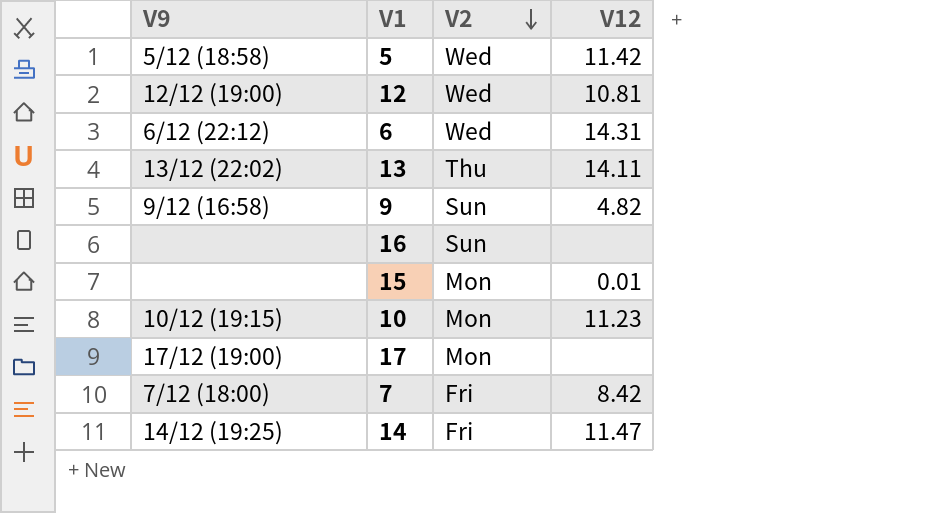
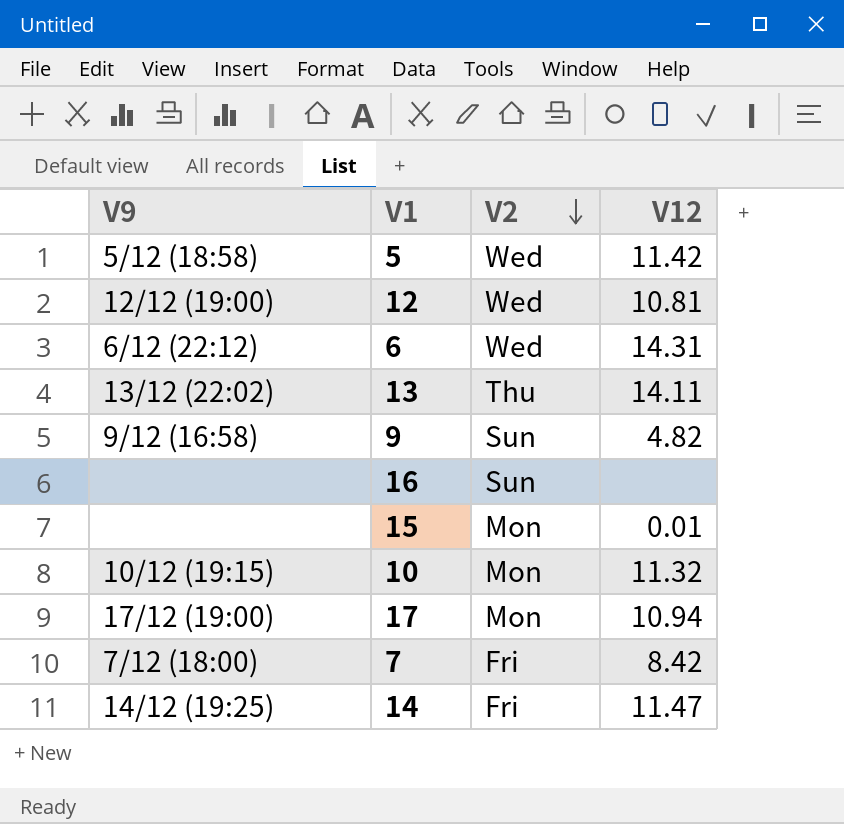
10 | V12: 11.23 -> 11.32
17 | V12: none -> 10.94

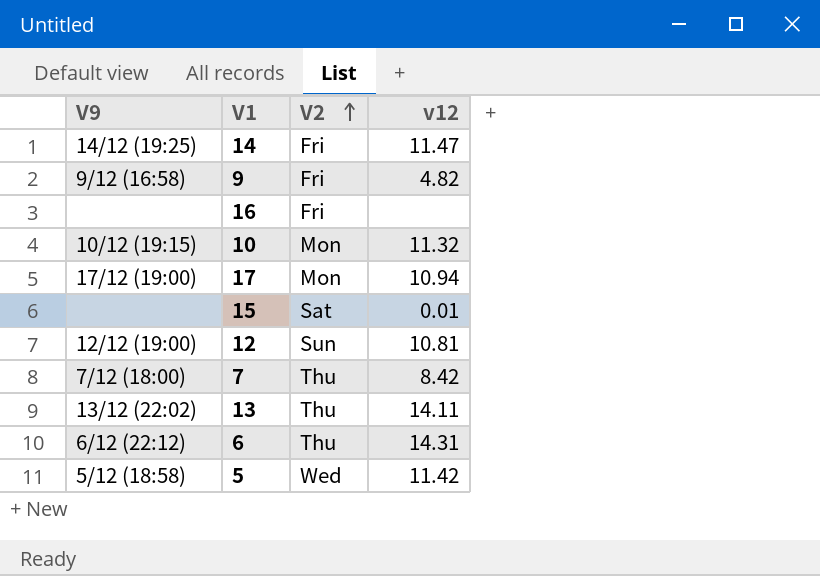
row order: V2 descending -> V2 ascending
column name: V12 -> v12
9 | V2: Sun -> Fri
16 | V2: Sun -> Fri
15 | V2: Mon -> Sat
12 | V2: Wed -> Sun
7 | V2: Fri -> Thu
6 | V2: Wed -> Thu

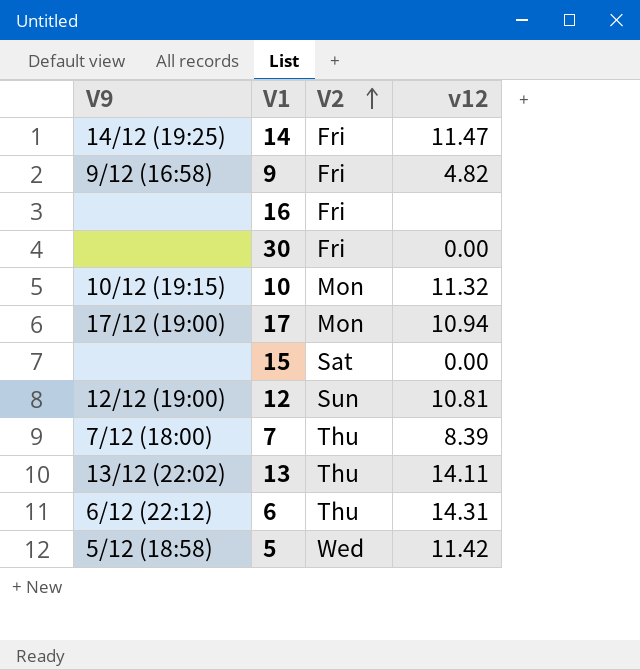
row 30: none -> none | Fri | 0.00
15 | v12: 0.01 -> 0.00
7 | v12: 8.42 -> 8.39

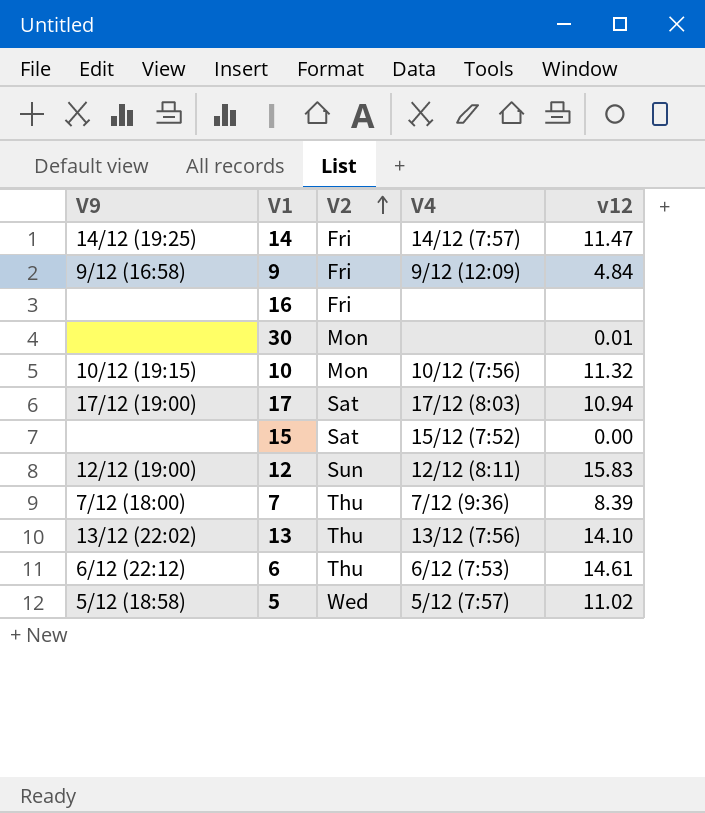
column V4 | position: none -> 4
9 | v12: 4.82 -> 4.84
30 | V2: Fri -> Mon
30 | v12: 0.00 -> 0.01
17 | V2: Mon -> Sat
12 | v12: 10.81 -> 15.83
13 | v12: 14.11 -> 14.10
6 | v12: 14.31 -> 14.61
5 | v12: 11.42 -> 11.02

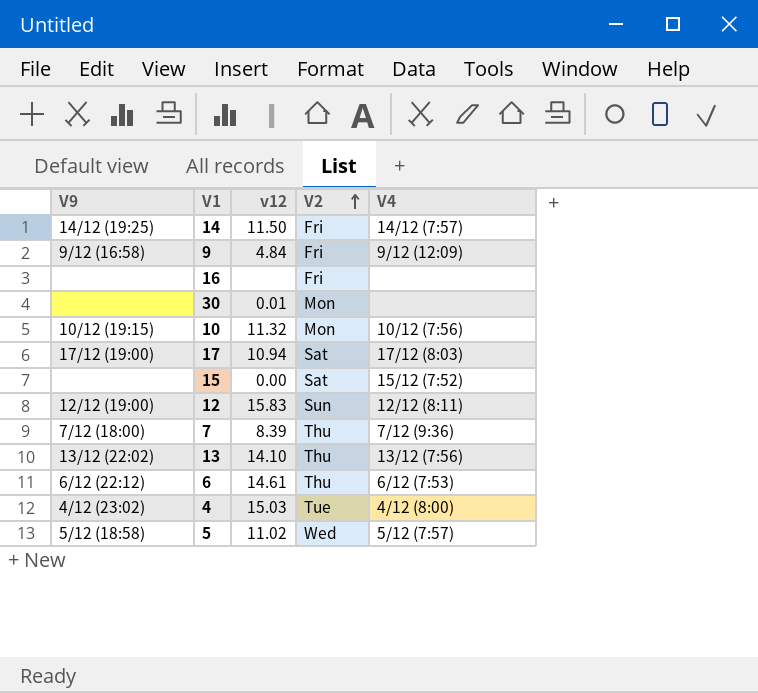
column v12 | position: 5 -> 3
14 | v12: 11.47 -> 11.50
row 4: none -> 4/12 (23:02) | 15.03 | Tue | 4/12 (8:00)

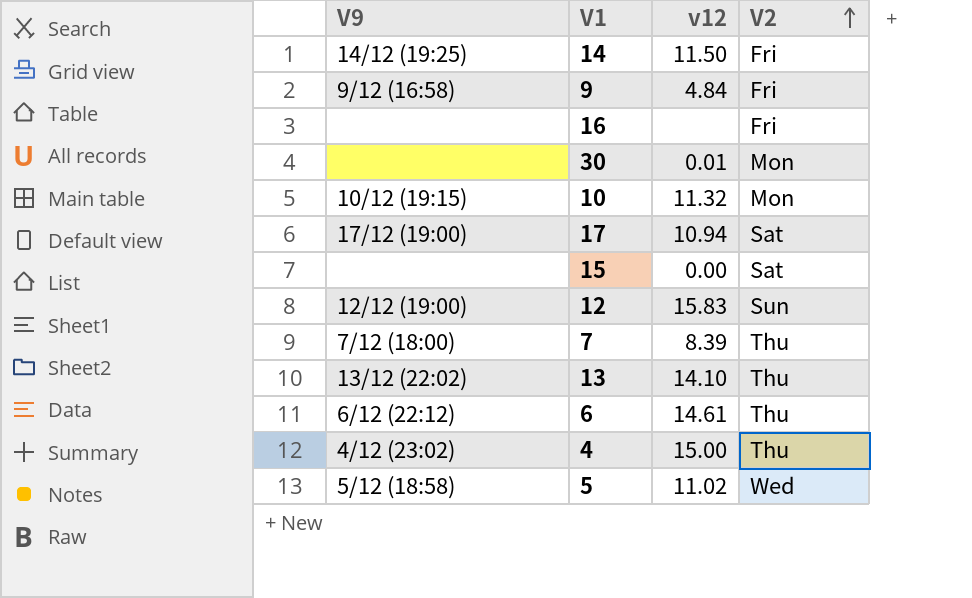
column V4 | position: 5 -> none
4 | v12: 15.03 -> 15.00
4 | V2: Tue -> Thu

